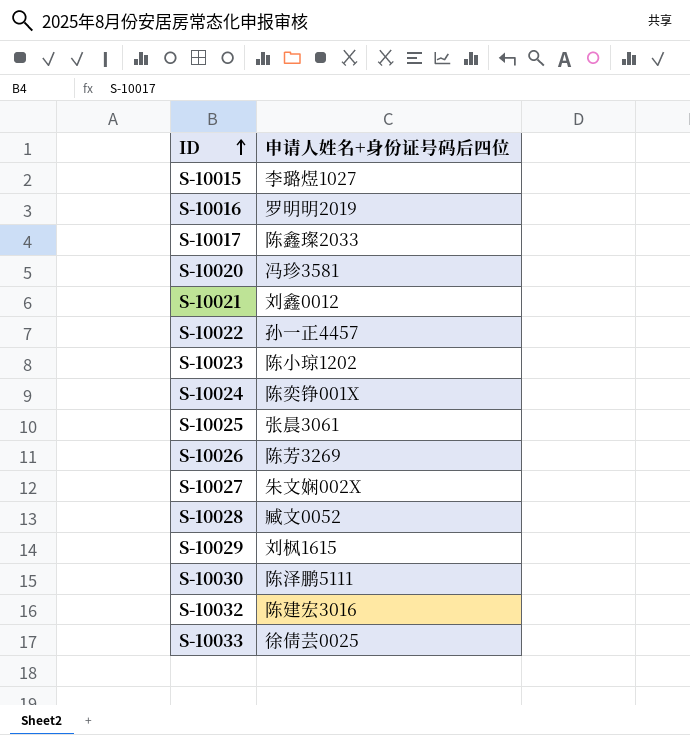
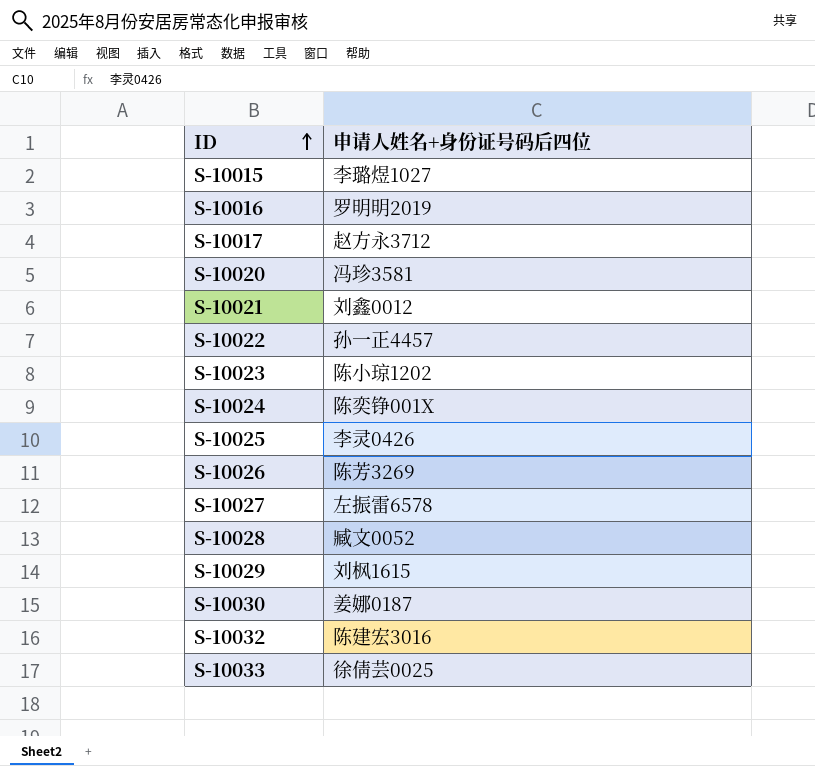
S-10017 | 申请人姓名+身份证号码后四位: 陈鑫璨2033 -> 赵方永3712
S-10025 | 申请人姓名+身份证号码后四位: 张晨3061 -> 李灵0426
S-10027 | 申请人姓名+身份证号码后四位: 朱文娴002X -> 左振雷6578
S-10030 | 申请人姓名+身份证号码后四位: 陈泽鹏5111 -> 姜娜0187

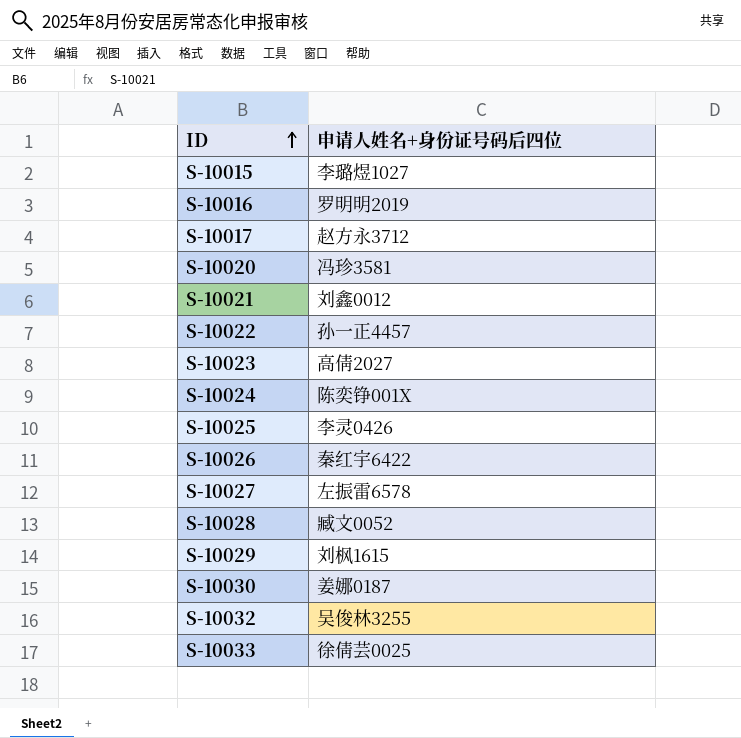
S-10023 | 申请人姓名+身份证号码后四位: 陈小琼1202 -> 高倩2027
S-10026 | 申请人姓名+身份证号码后四位: 陈芳3269 -> 秦红宇6422
S-10032 | 申请人姓名+身份证号码后四位: 陈建宏3016 -> 吴俊林3255

